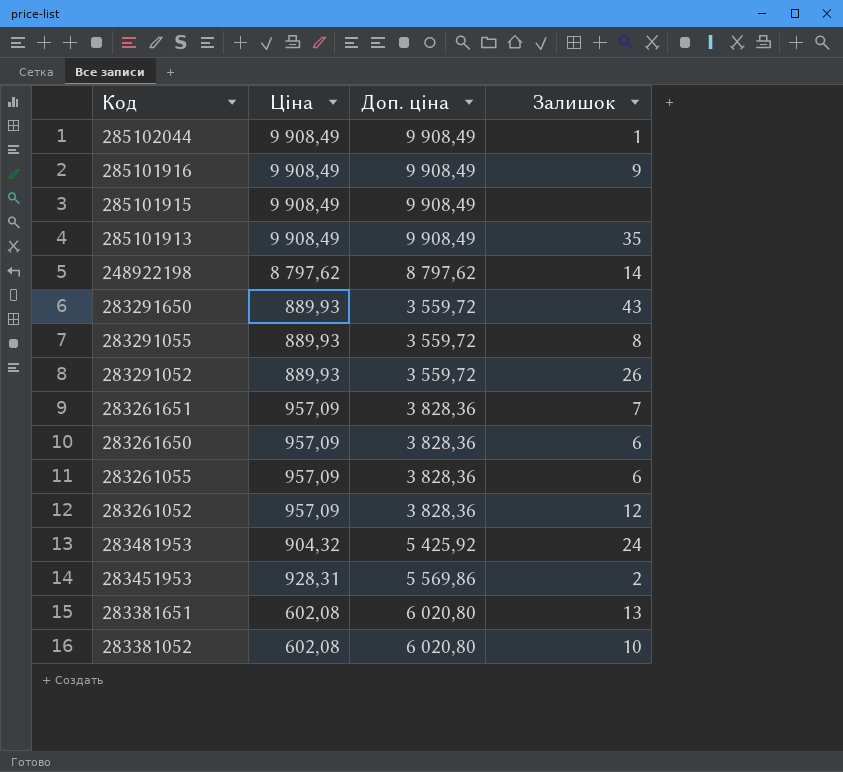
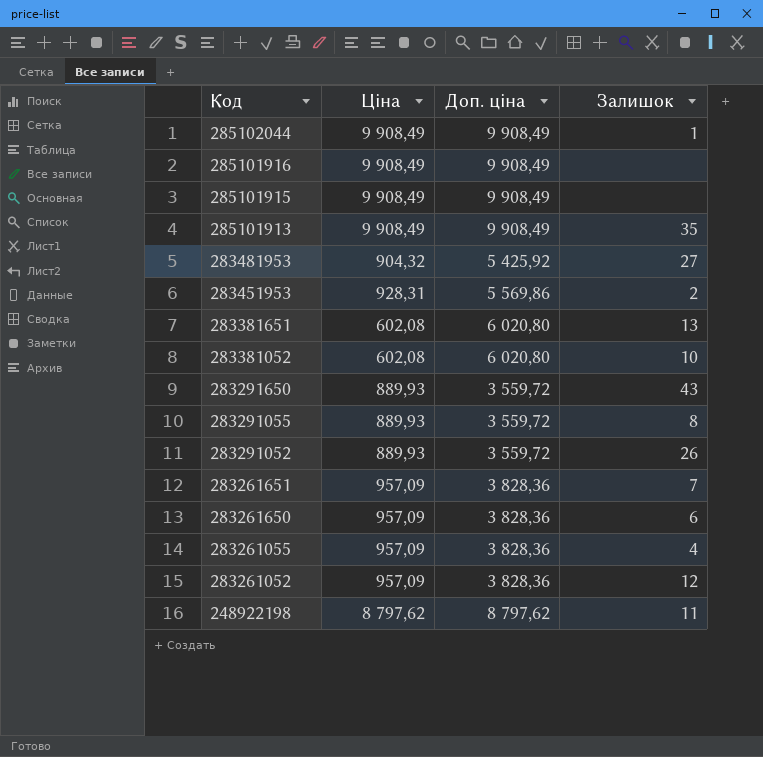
row order: none -> Код descending
285101916 | Залишок: 9 -> none
283481953 | Залишок: 24 -> 27
283261055 | Залишок: 6 -> 4
248922198 | Залишок: 14 -> 11

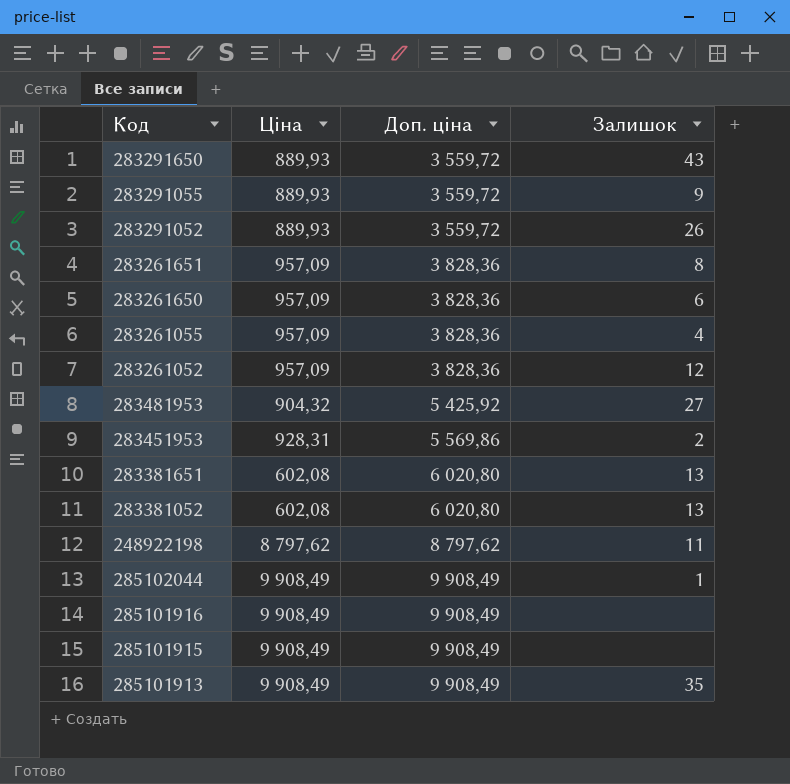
row order: Код descending -> Доп. ціна ascending
283291055 | Залишок: 8 -> 9
283261651 | Залишок: 7 -> 8
283381052 | Залишок: 10 -> 13

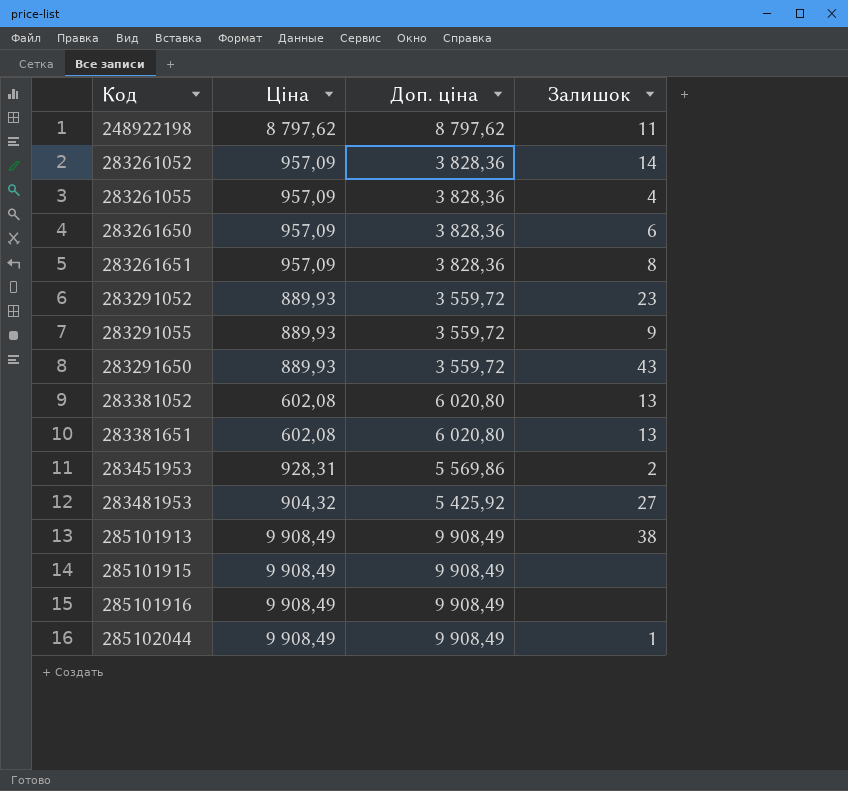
row order: Доп. ціна ascending -> Код ascending
283261052 | Залишок: 12 -> 14
283291052 | Залишок: 26 -> 23
285101913 | Залишок: 35 -> 38

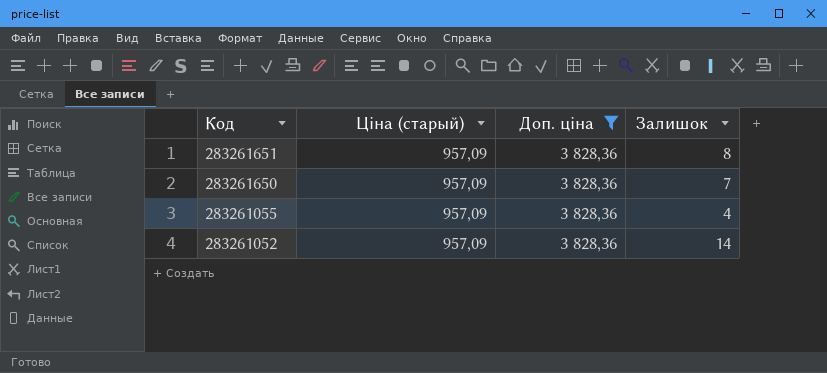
filter: none -> Доп. ціна = 3 828,36
row order: Код ascending -> Код descending
column name: Ціна -> Ціна (старый)
283261650 | Залишок: 6 -> 7

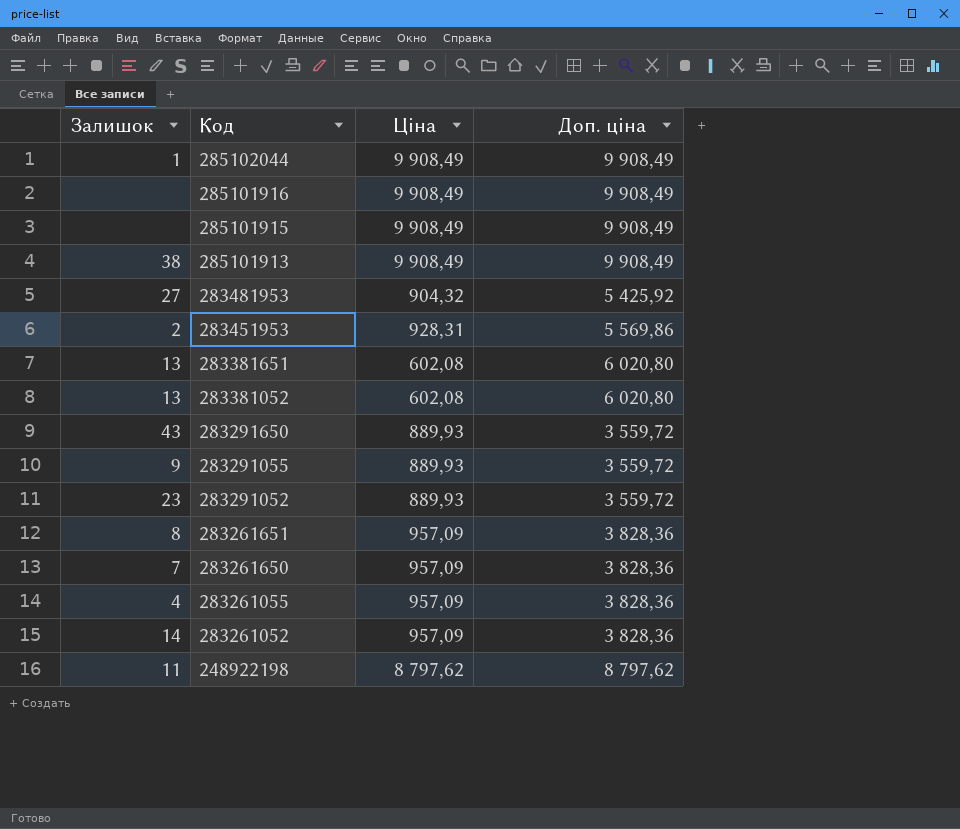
filter: Доп. ціна = 3 828,36 -> none
column Залишок | position: 4 -> 1
column name: Ціна (старый) -> Ціна

